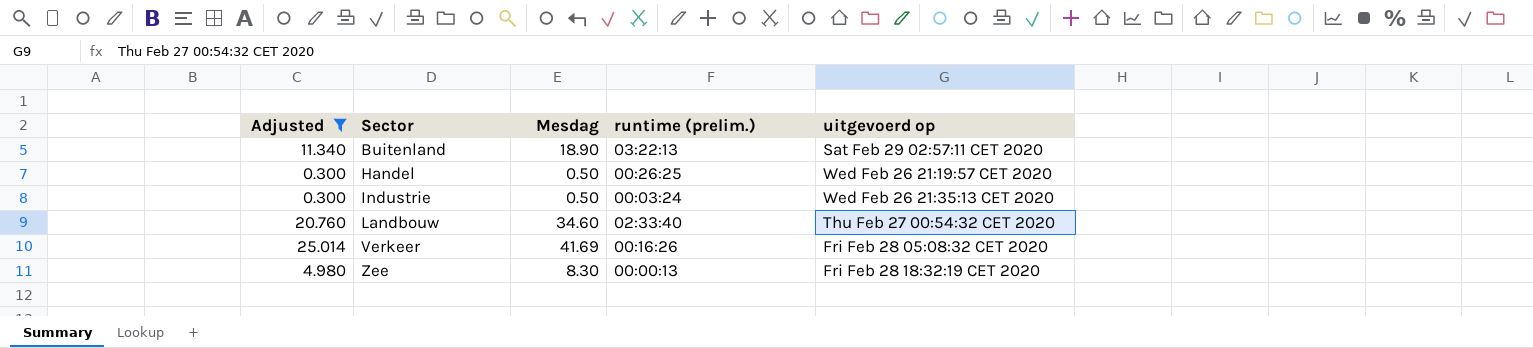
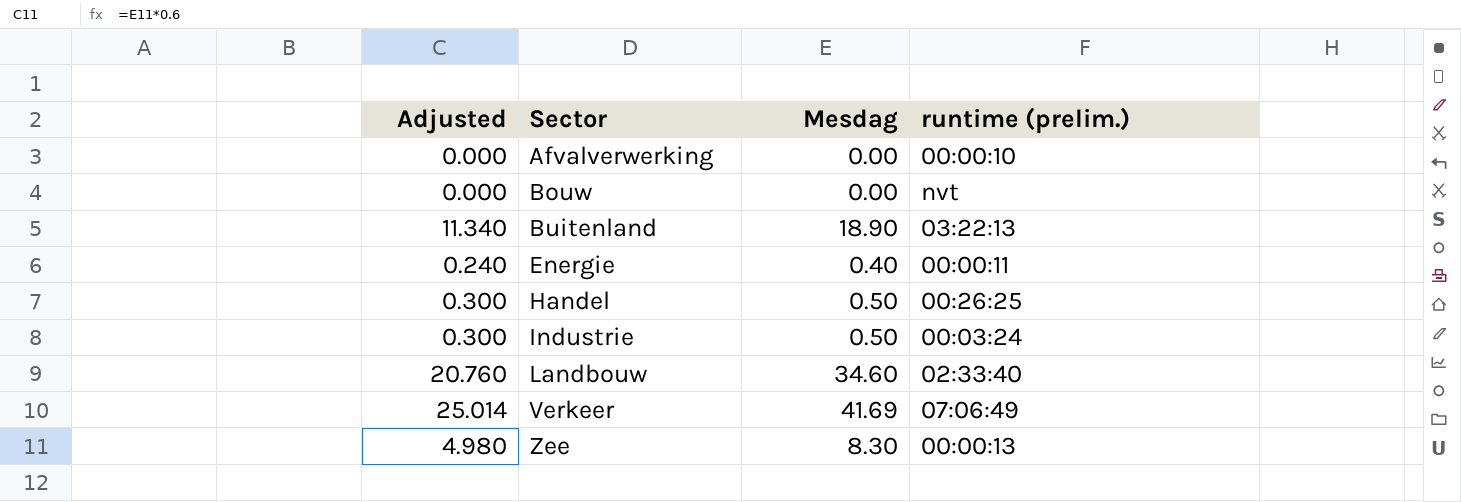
filter: Adjusted >= 0.300 -> none
column uitgevoerd op | position: 5 -> none
Verkeer | runtime (prelim.): 00:16:26 -> 07:06:49

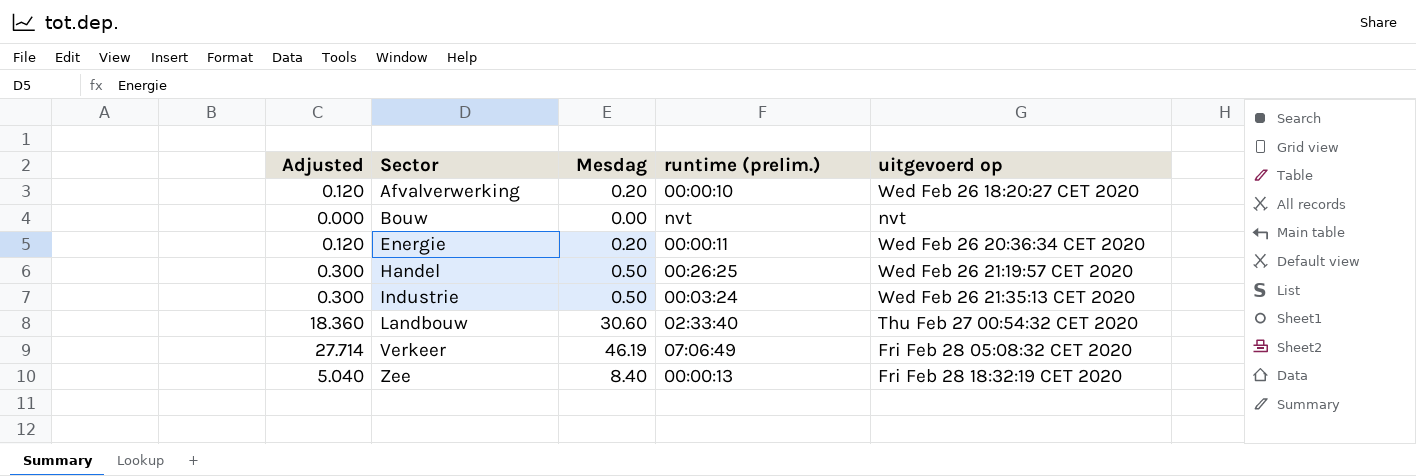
column uitgevoerd op | position: none -> 5
row Buitenland: 11.340 | 18.90 | 03:22:13 -> none
Afvalverwerking | Adjusted: 0.000 -> 0.120
Afvalverwerking | Mesdag: 0.00 -> 0.20
Energie | Adjusted: 0.240 -> 0.120
Energie | Mesdag: 0.40 -> 0.20
Landbouw | Adjusted: 20.760 -> 18.360
Landbouw | Mesdag: 34.60 -> 30.60
Verkeer | Adjusted: 25.014 -> 27.714
Verkeer | Mesdag: 41.69 -> 46.19
Zee | Adjusted: 4.980 -> 5.040
Zee | Mesdag: 8.30 -> 8.40

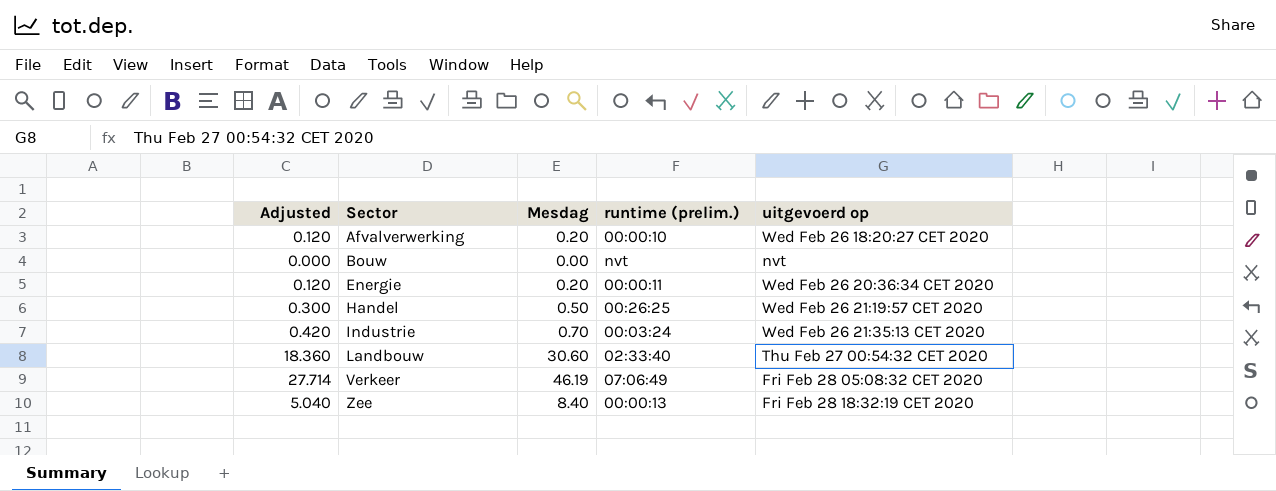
Industrie | Adjusted: 0.300 -> 0.420
Industrie | Mesdag: 0.50 -> 0.70

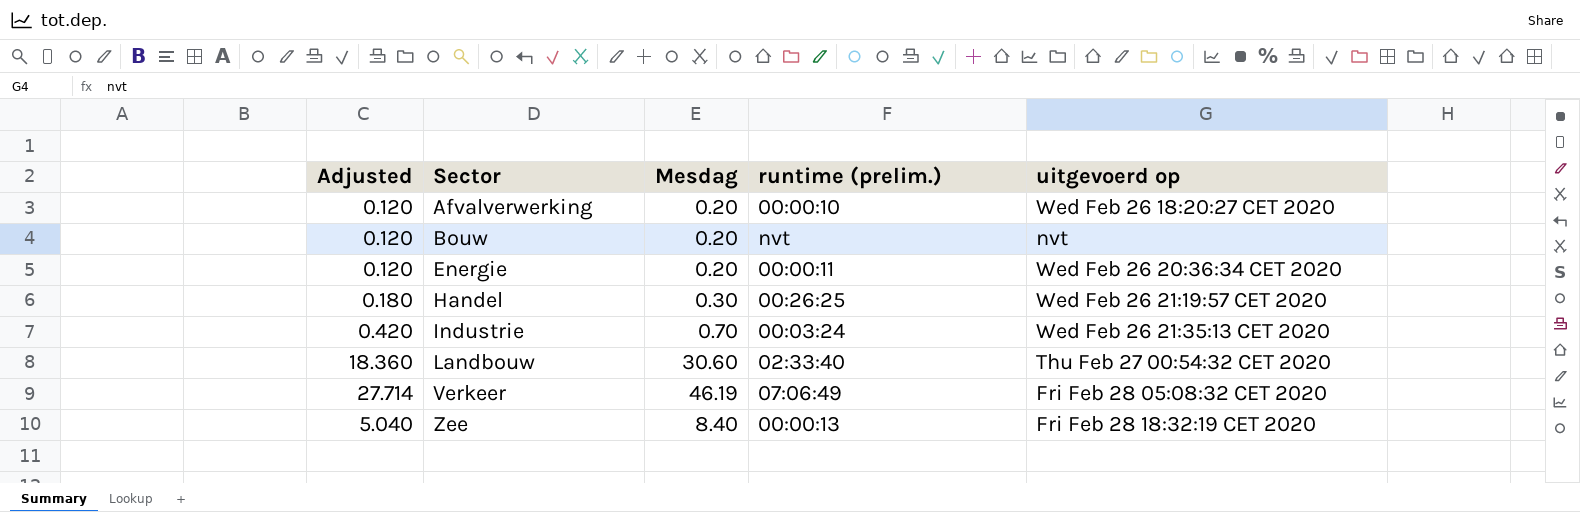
Bouw | Adjusted: 0.000 -> 0.120
Bouw | Mesdag: 0.00 -> 0.20
Handel | Adjusted: 0.300 -> 0.180
Handel | Mesdag: 0.50 -> 0.30

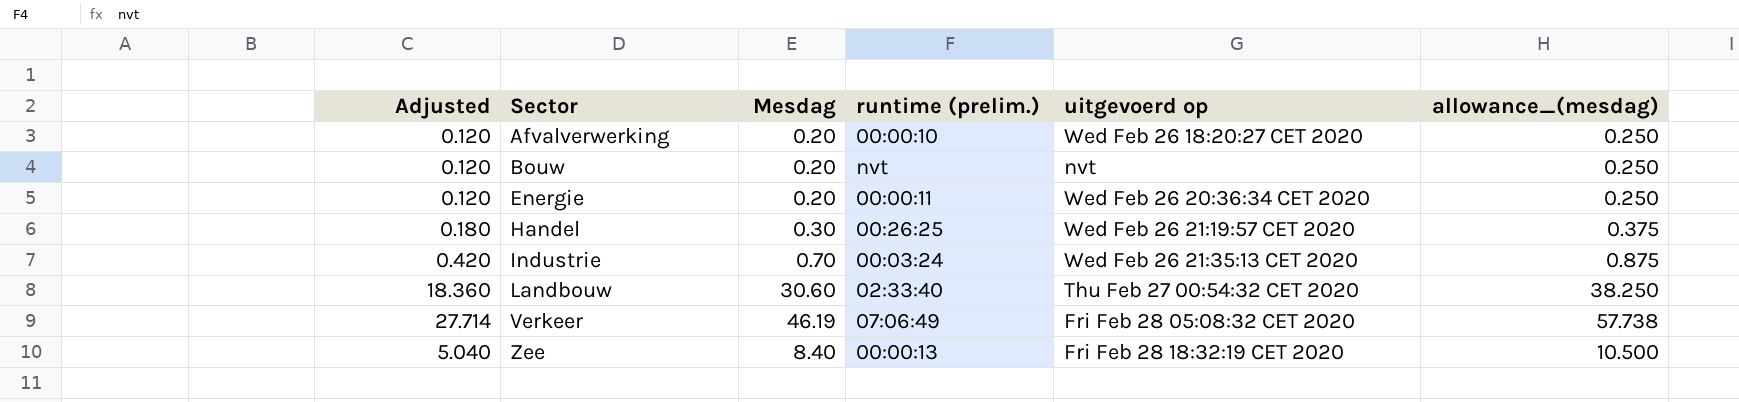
column allowance_(mesdag) | formula: none -> [Mesdag] * 1.25

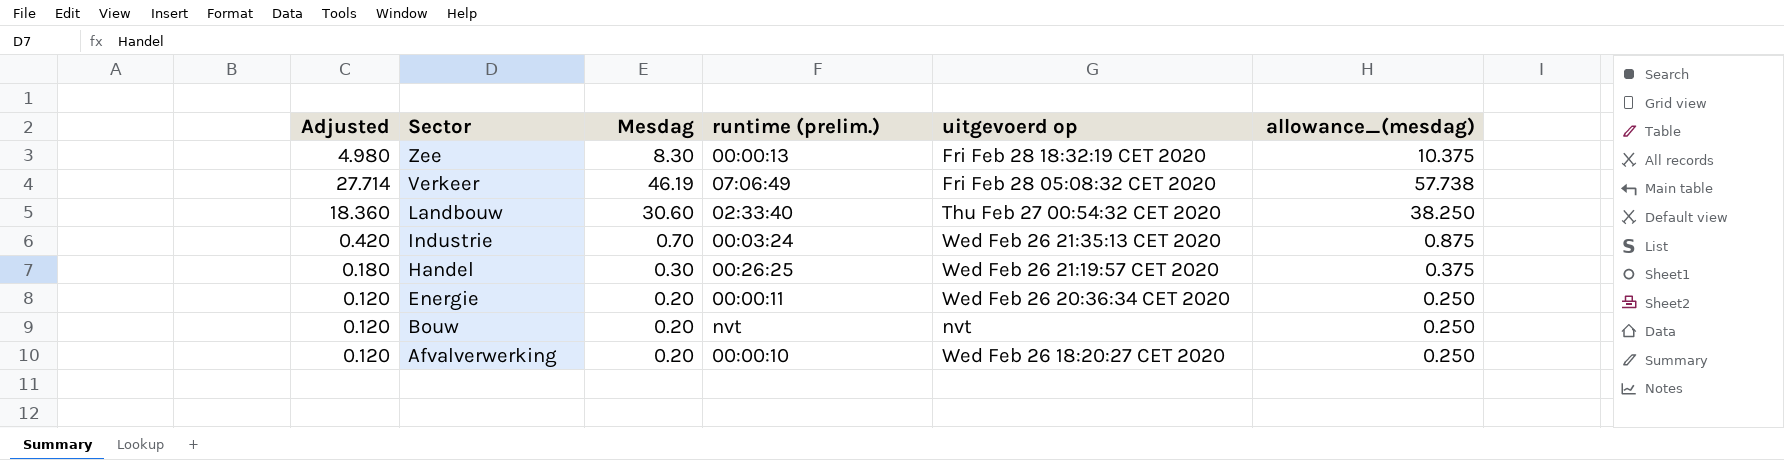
row order: Sector ascending -> Sector descending
Zee | Adjusted: 5.040 -> 4.980
Zee | Mesdag: 8.40 -> 8.30
Zee | allowance_(mesdag): 10.500 -> 10.375

